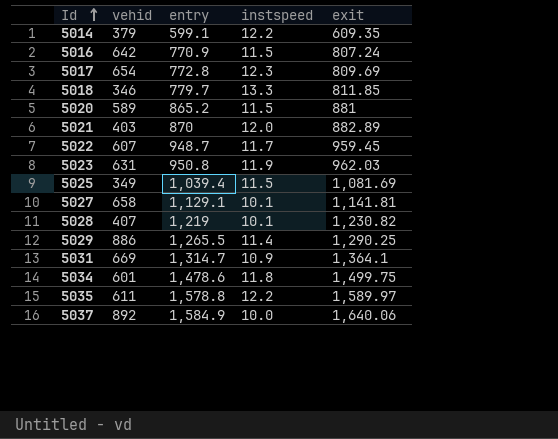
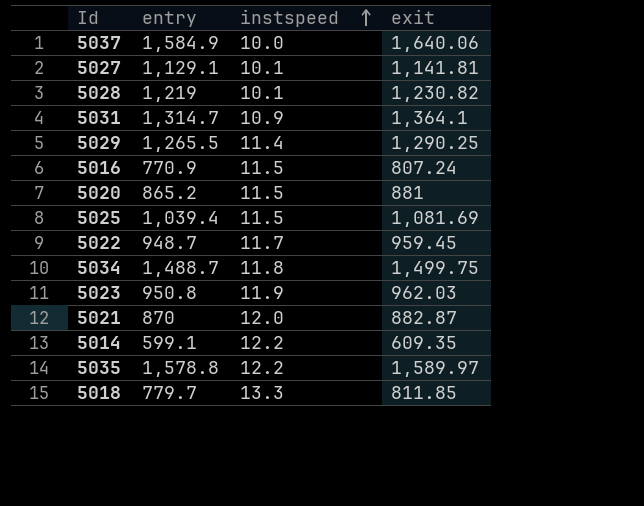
row order: Id ascending -> instspeed ascending
column vehid | position: 2 -> none
row 5017: 654 | 772.8 | 12.3 | 809.69 -> none
5034 | entry: 1,478.6 -> 1,488.7
5021 | exit: 882.89 -> 882.87

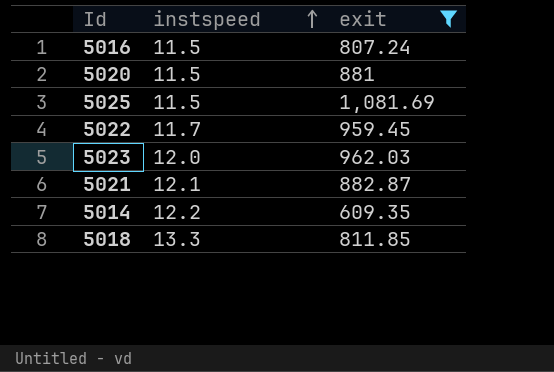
filter: none -> exit <= 1,081.69
column entry | position: 2 -> none
5023 | instspeed: 11.9 -> 12.0
5021 | instspeed: 12.0 -> 12.1

